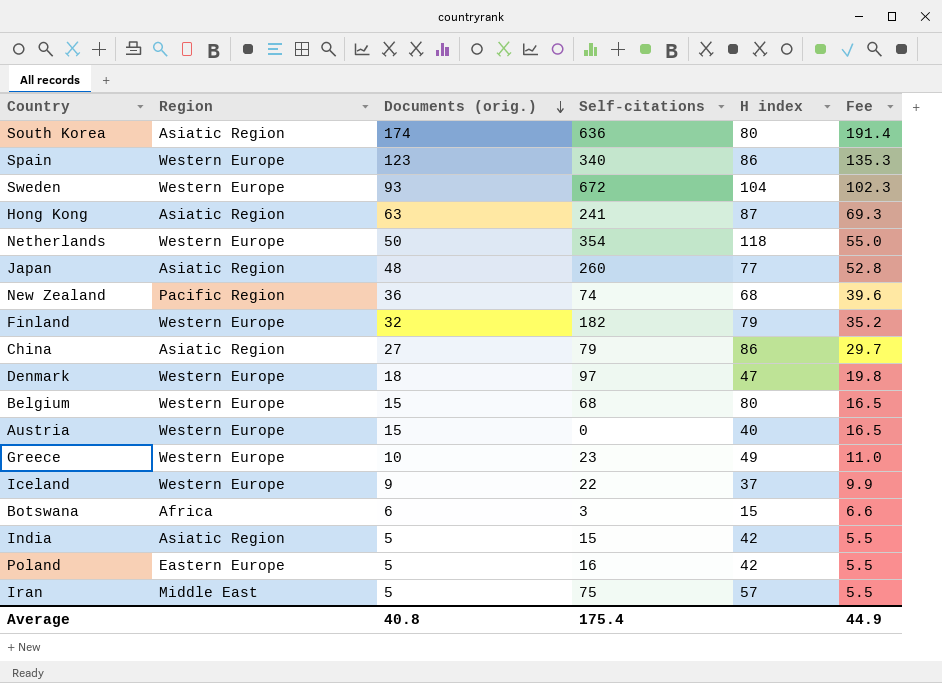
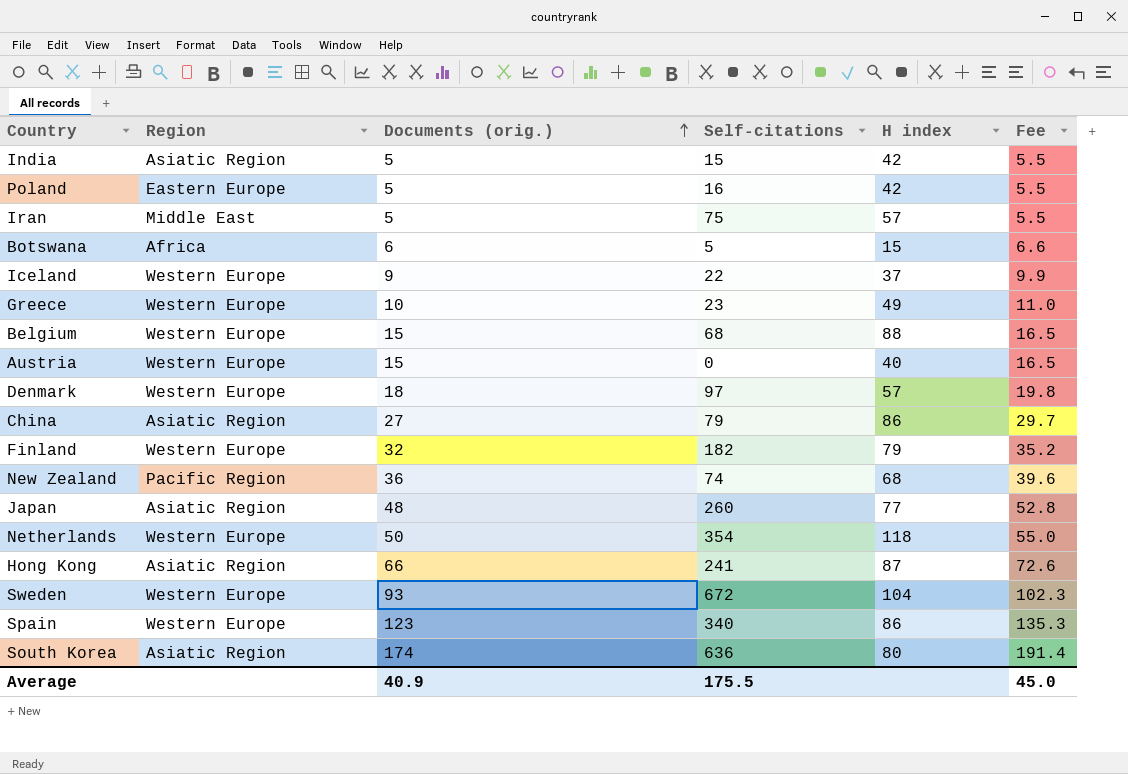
row order: Documents (orig.) descending -> Documents (orig.) ascending
Botswana | Self-citations: 3 -> 5
Belgium | H index: 80 -> 88
Denmark | H index: 47 -> 57
Hong Kong | Documents (orig.): 63 -> 66
Hong Kong | Fee: 69.3 -> 72.6
Average | Documents (orig.): 40.8 -> 40.9
Average | Self-citations: 175.4 -> 175.5
Average | Fee: 44.9 -> 45.0

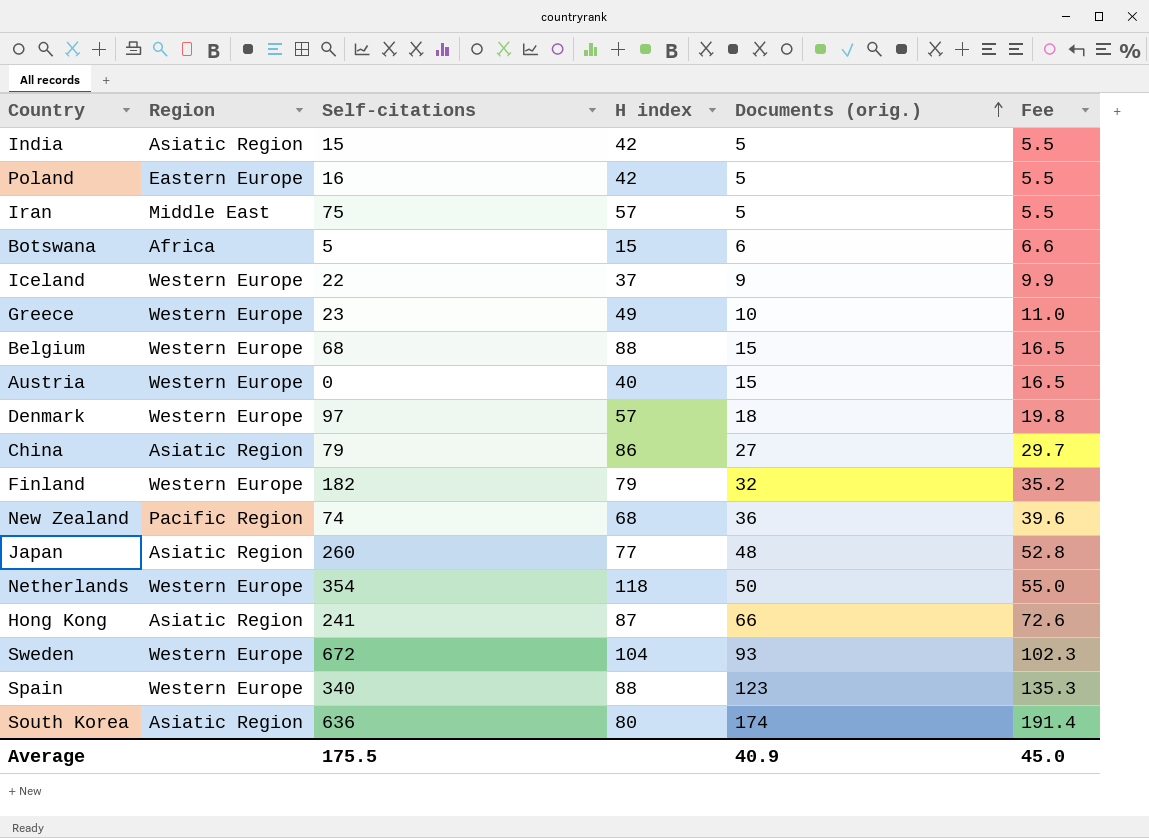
column Documents (orig.) | position: 3 -> 5
Spain | H index: 86 -> 88

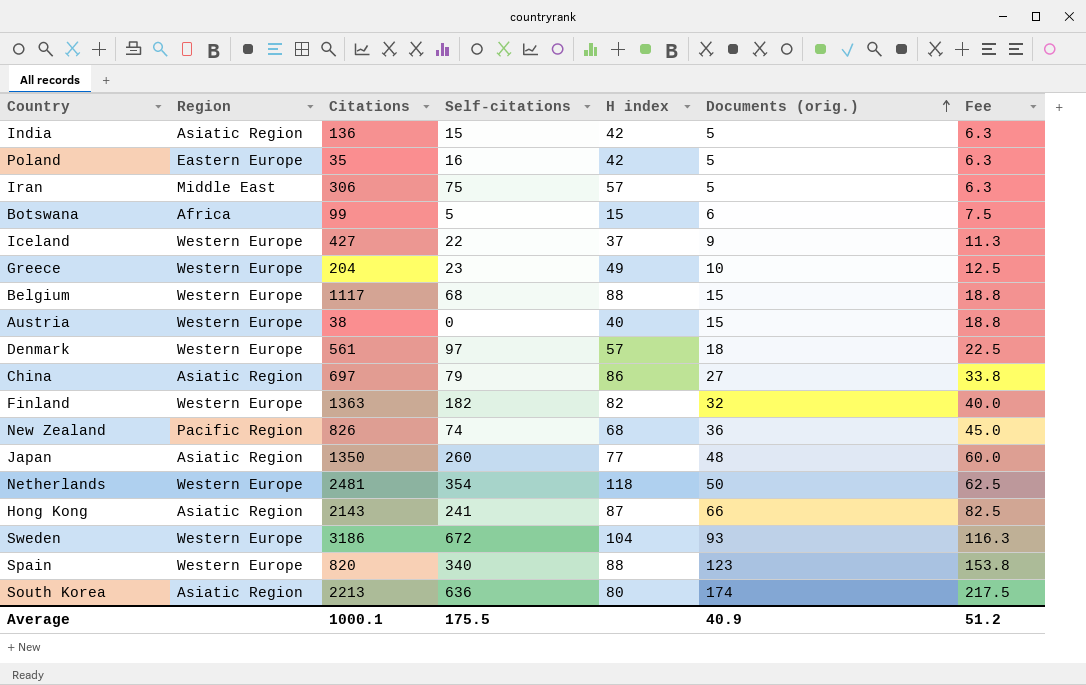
column Citations | position: none -> 3
column Fee | formula: [Documents (orig.)] * 1.1 -> [Documents (orig.)] * 1.25
Finland | H index: 79 -> 82
Average | Fee: 45.0 -> 51.2

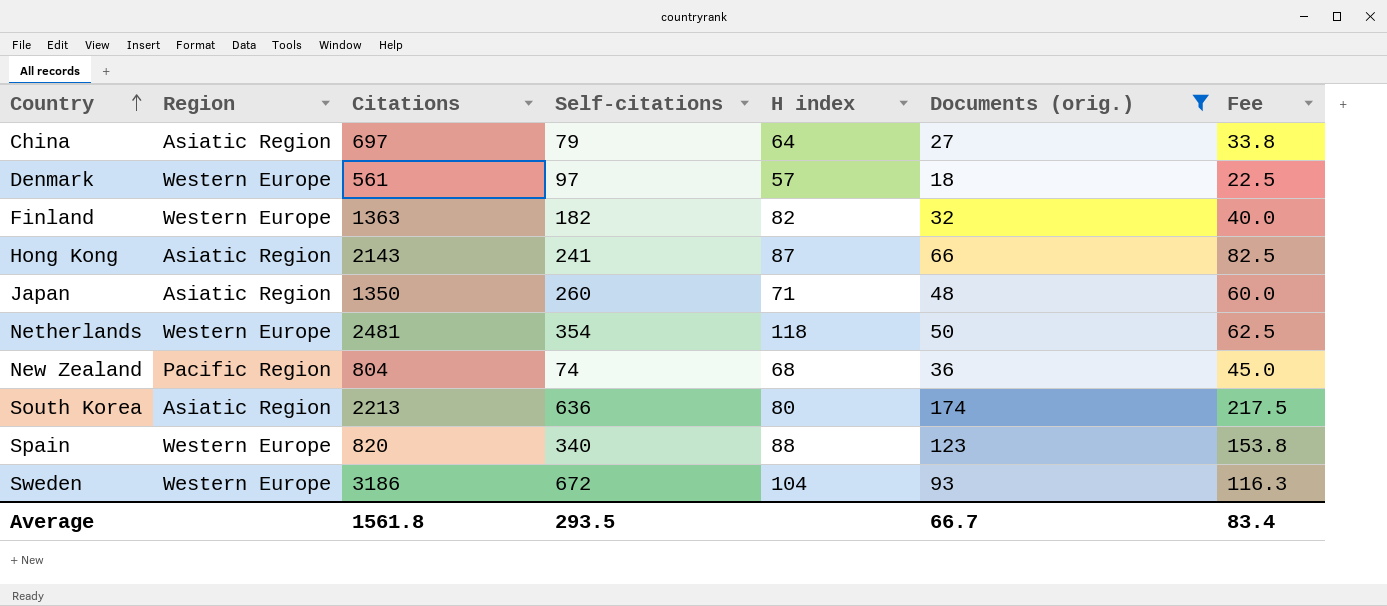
filter: none -> Documents (orig.) >= 18
row order: Documents (orig.) ascending -> Country ascending
China | H index: 86 -> 64
Japan | H index: 77 -> 71
New Zealand | Citations: 826 -> 804
Average | Citations: 1000.1 -> 1561.8
Average | Self-citations: 175.5 -> 293.5
Average | Documents (orig.): 40.9 -> 66.7
Average | Fee: 51.2 -> 83.4

